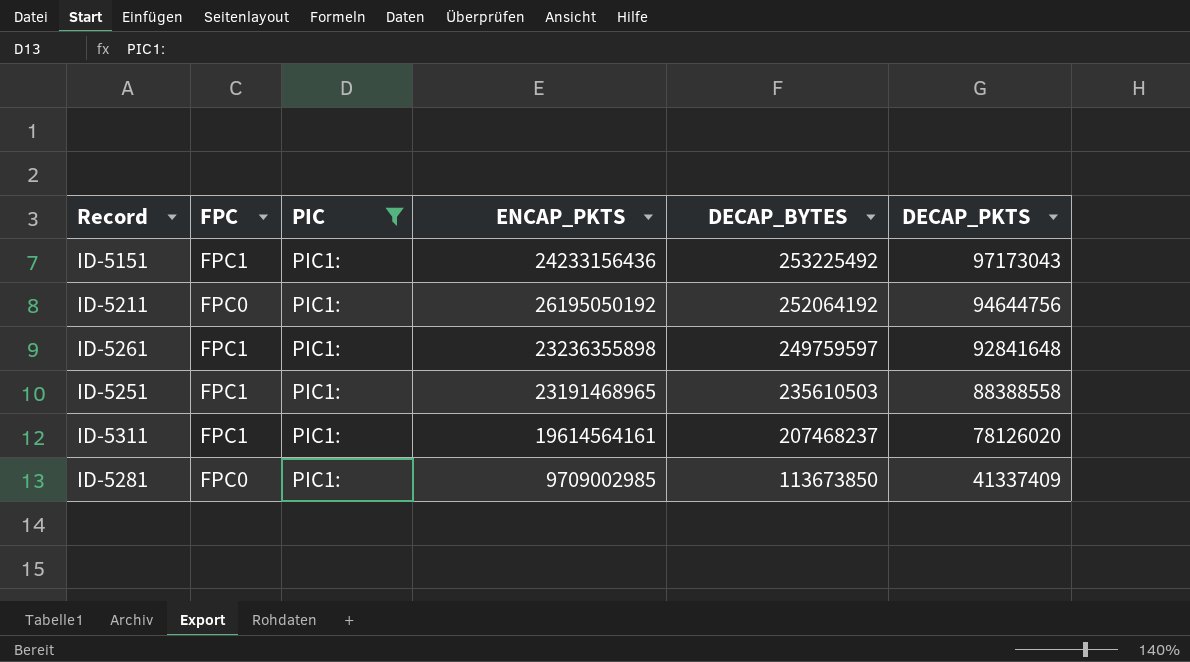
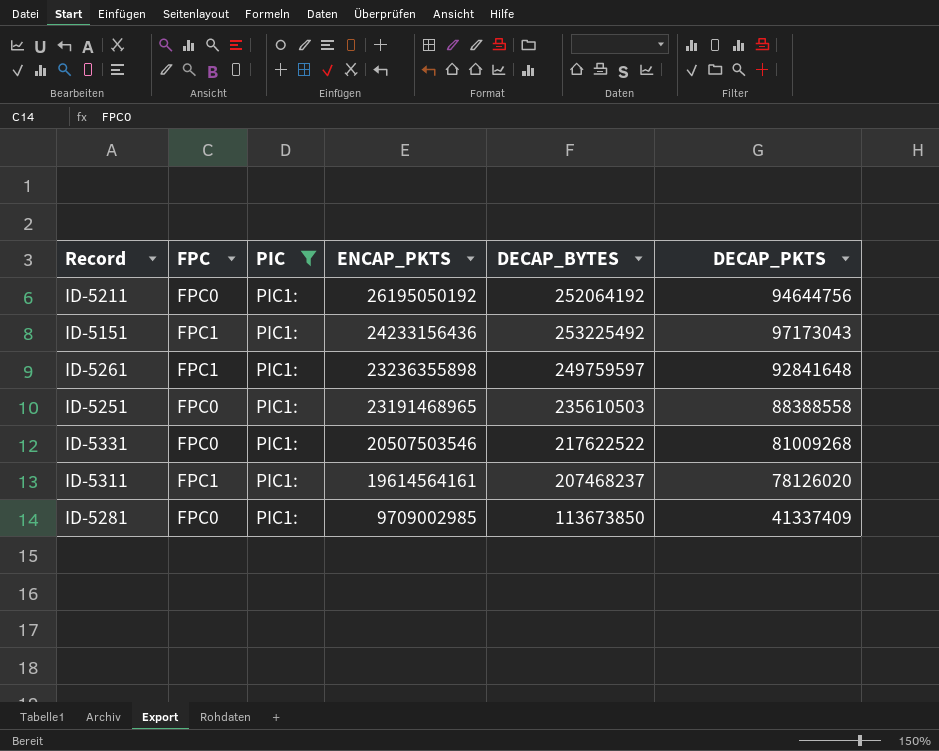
row order: DECAP_BYTES descending -> ENCAP_PKTS descending
ID-5251 | FPC: FPC1 -> FPC0
row ID-5331: none -> FPC0 | PIC1: | 20507503546 | 217622522 | 81009268

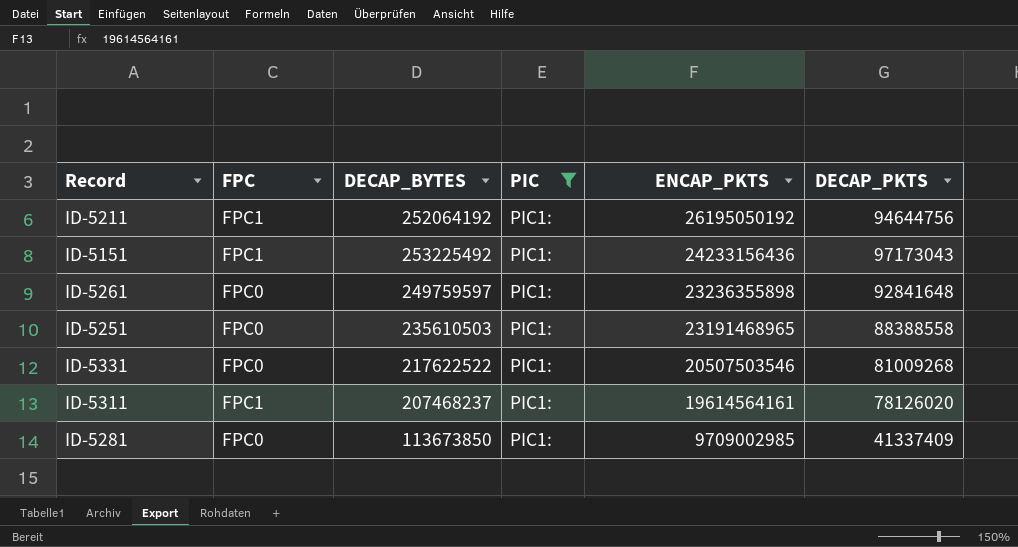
column DECAP_BYTES | position: 5 -> 3
ID-5211 | FPC: FPC0 -> FPC1
ID-5261 | FPC: FPC1 -> FPC0

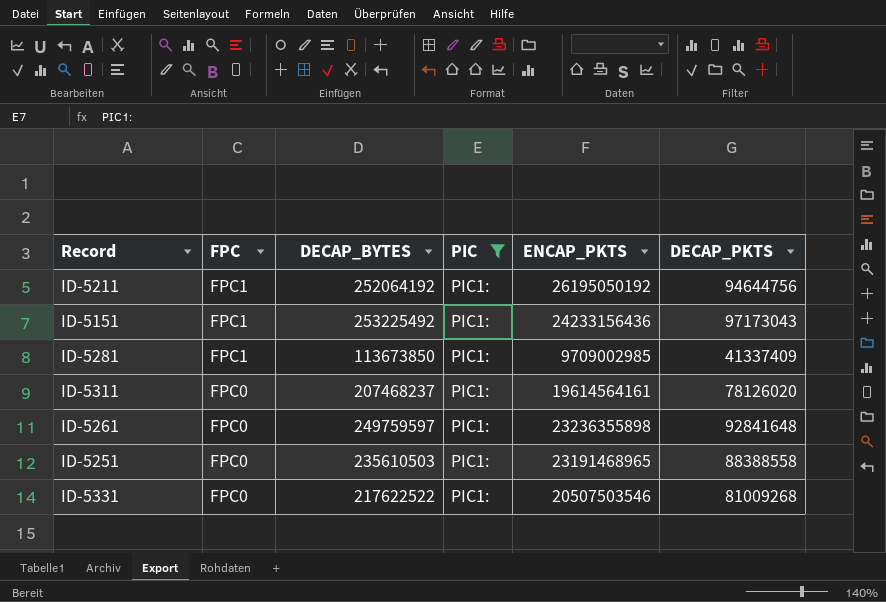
row order: ENCAP_PKTS descending -> FPC descending
ID-5281 | FPC: FPC0 -> FPC1
ID-5311 | FPC: FPC1 -> FPC0

